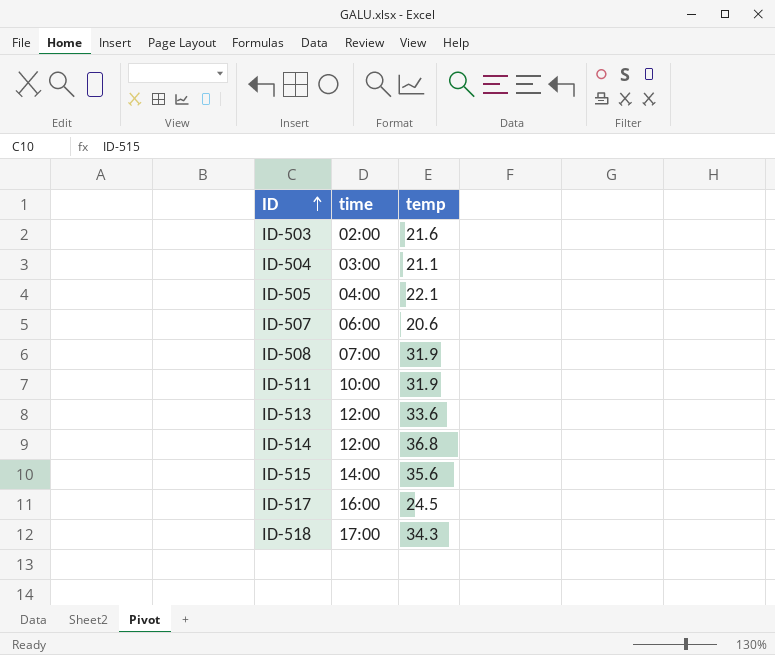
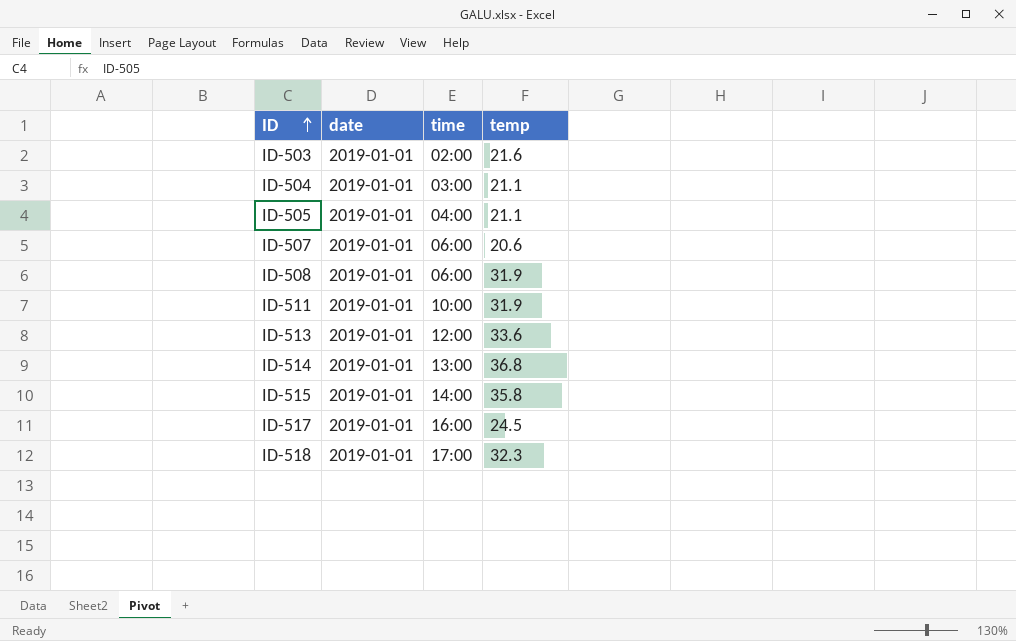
column date | position: none -> 2
ID-505 | temp: 22.1 -> 21.1
ID-508 | time: 07:00 -> 06:00
ID-514 | time: 12:00 -> 13:00
ID-515 | temp: 35.6 -> 35.8
ID-518 | temp: 34.3 -> 32.3

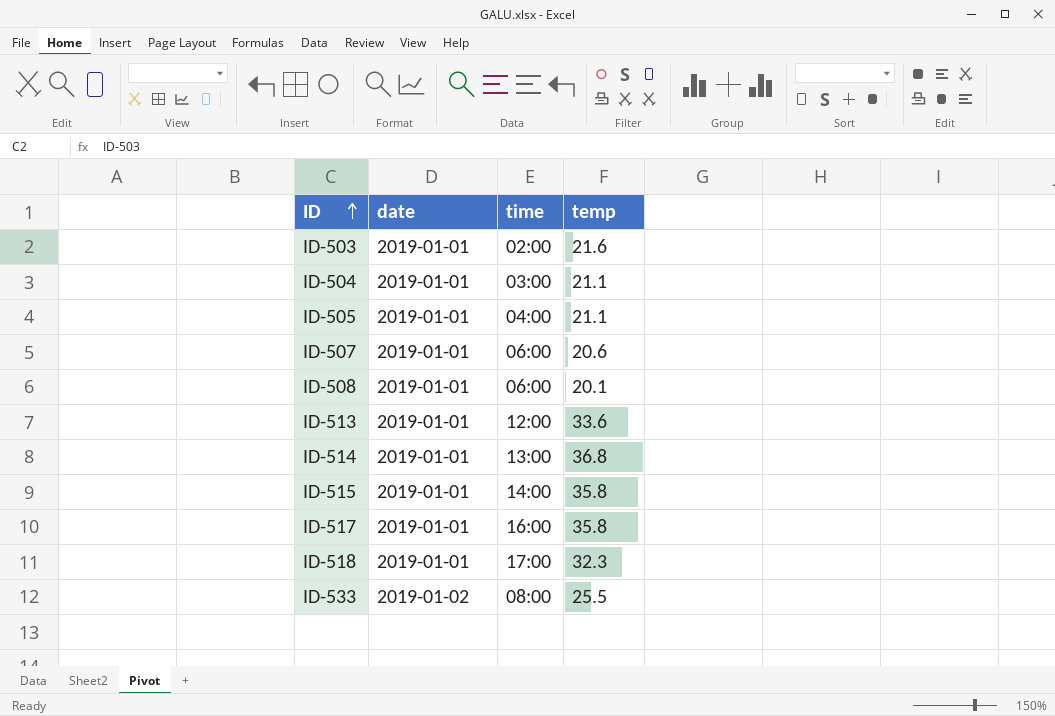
row ID-511: 2019-01-01 | 10:00 | 31.9 -> none
ID-508 | temp: 31.9 -> 20.1
ID-517 | temp: 24.5 -> 35.8
row ID-533: none -> 2019-01-02 | 08:00 | 25.5

